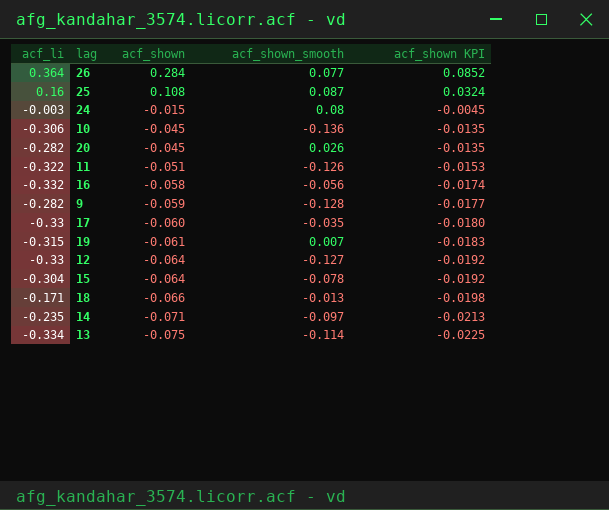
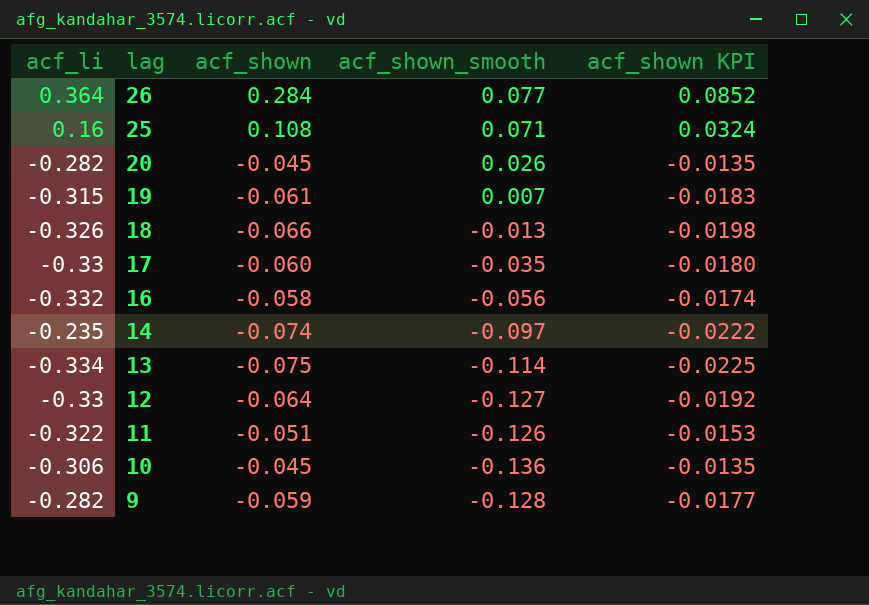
row order: acf_shown descending -> lag descending
row 24: -0.003 | -0.015 | 0.08 | -0.0045 -> none
row 15: -0.304 | -0.064 | -0.078 | -0.0192 -> none
25 | acf_shown_smooth: 0.087 -> 0.071
18 | acf_li: -0.171 -> -0.326
14 | acf_shown: -0.071 -> -0.074
14 | acf_shown KPI: -0.0213 -> -0.0222

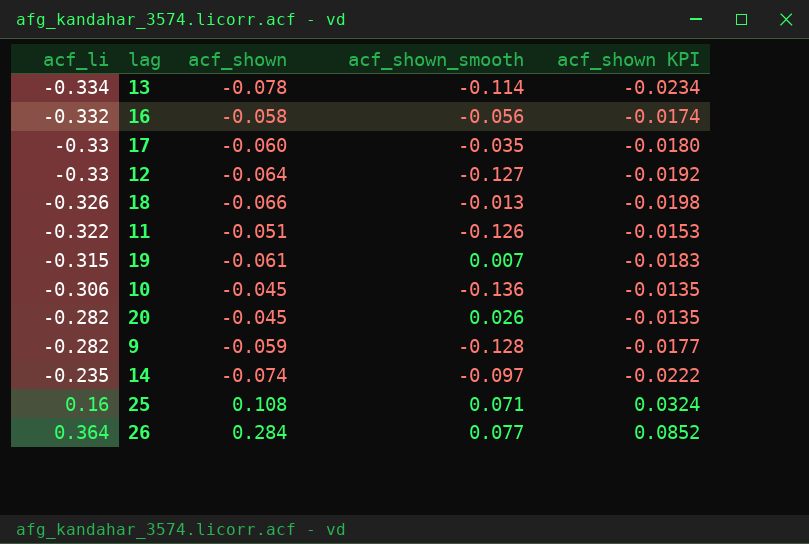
row order: lag descending -> acf_li ascending
13 | acf_shown: -0.075 -> -0.078
13 | acf_shown KPI: -0.0225 -> -0.0234

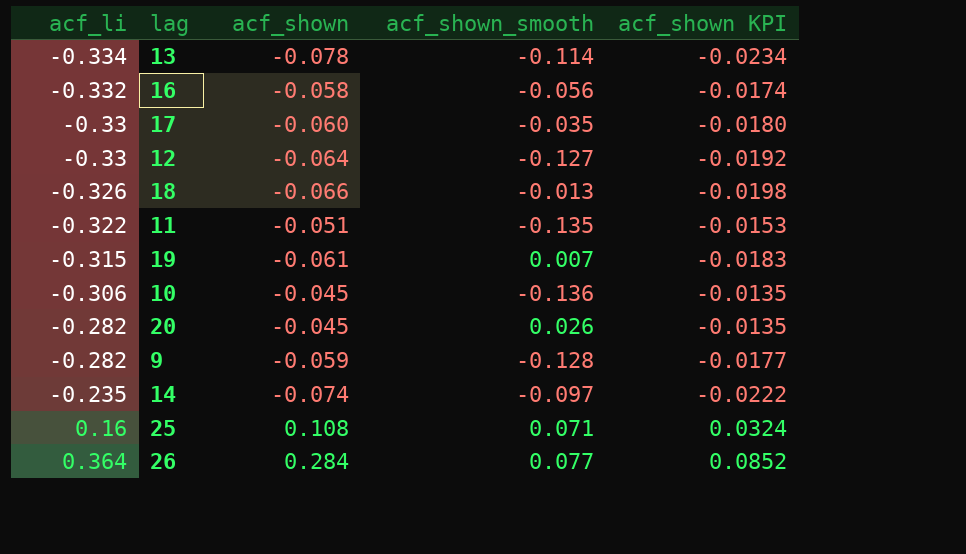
11 | acf_shown_smooth: -0.126 -> -0.135

